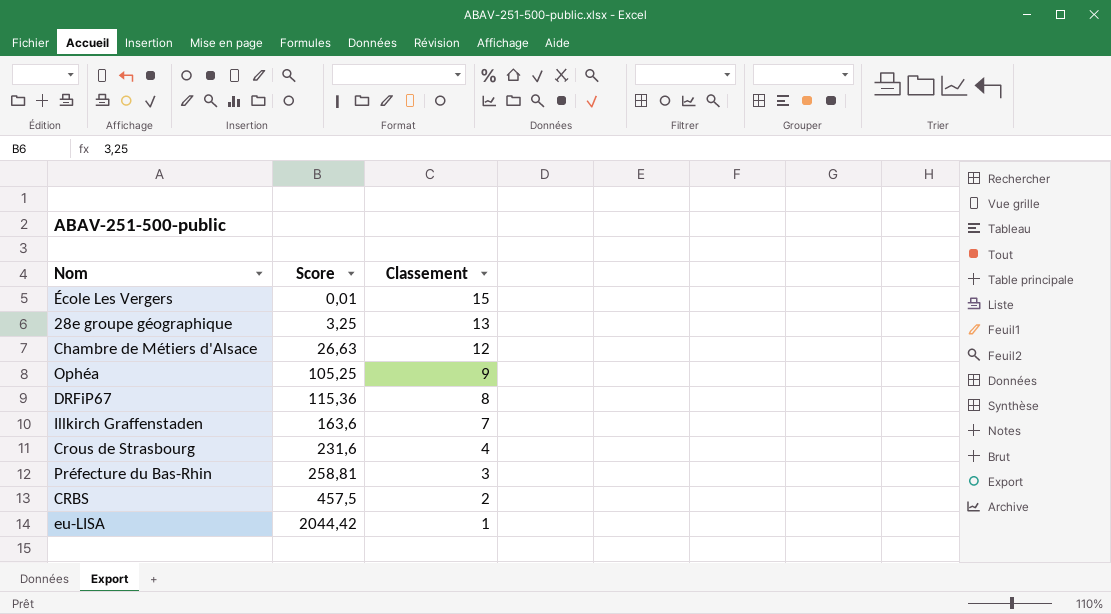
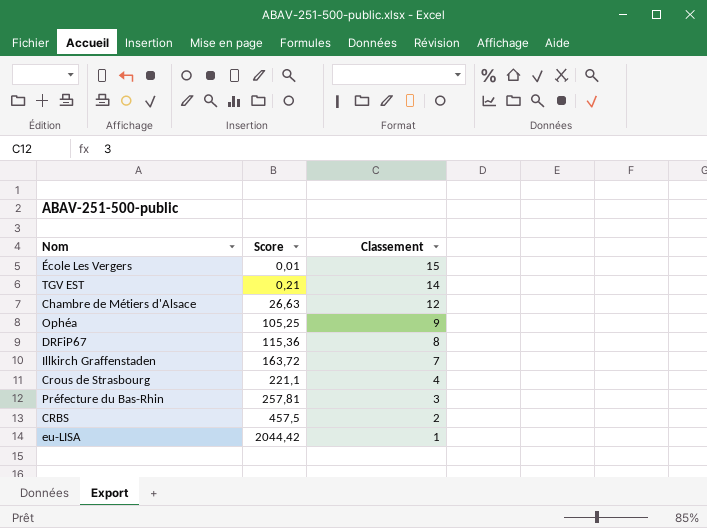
row 28e groupe géographique: 3,25 | 13 -> none
row TGV EST: none -> 0,21 | 14
Illkirch Graffenstaden | Score: 163,6 -> 163,72
Crous de Strasbourg | Score: 231,6 -> 221,1
Préfecture du Bas-Rhin | Score: 258,81 -> 257,81

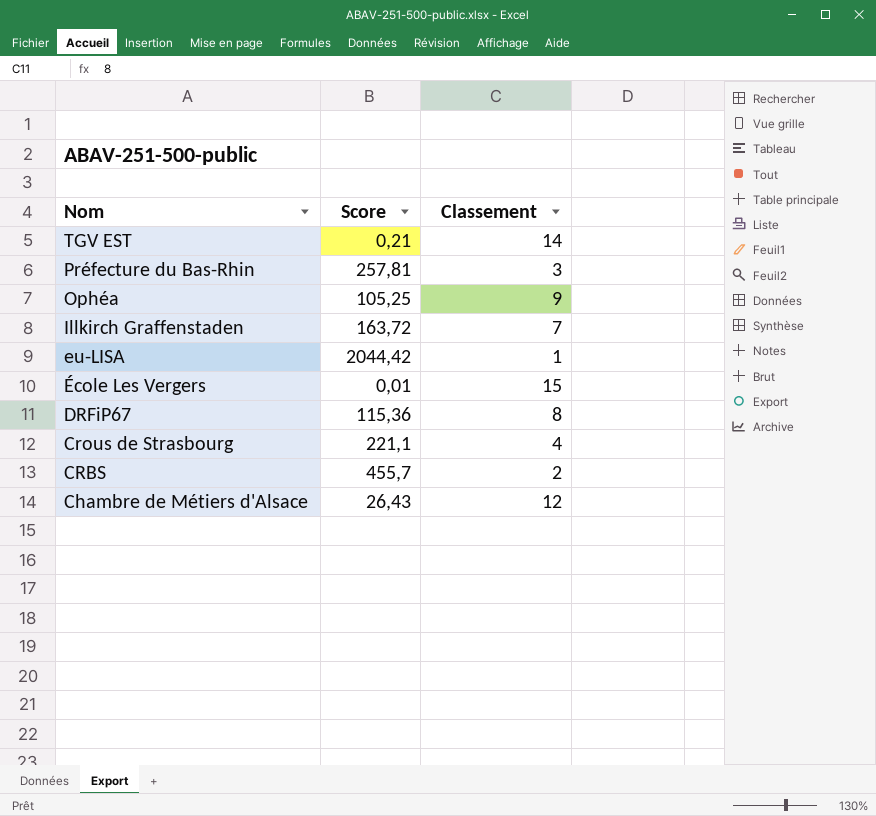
row order: Score ascending -> Nom descending
CRBS | Score: 457,5 -> 455,7
Chambre de Métiers d'Alsace | Score: 26,63 -> 26,43

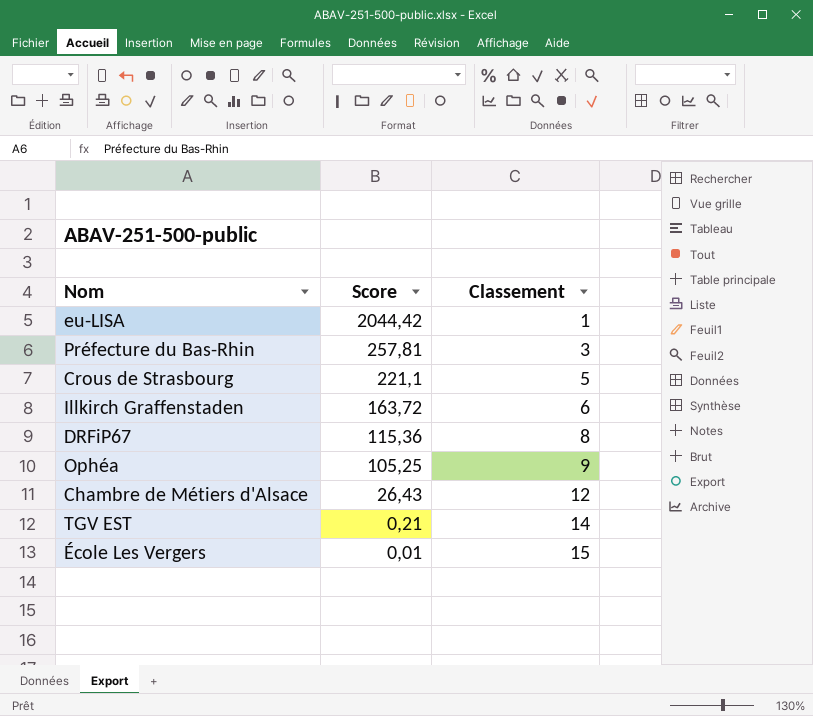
row order: Nom descending -> Score descending
row CRBS: 455,7 | 2 -> none
Crous de Strasbourg | Classement: 4 -> 5
Illkirch Graffenstaden | Classement: 7 -> 6

